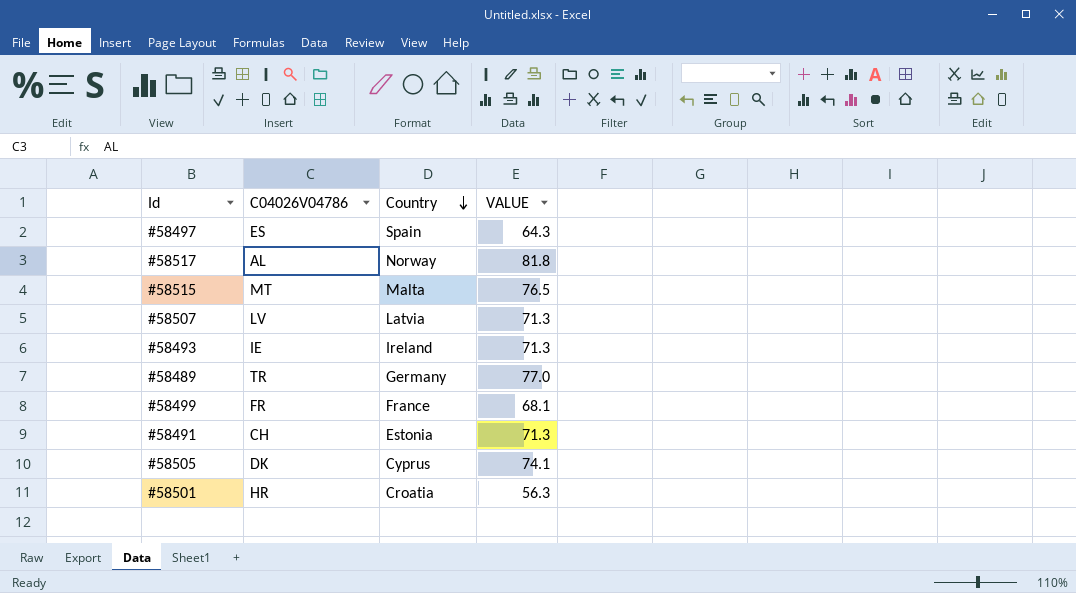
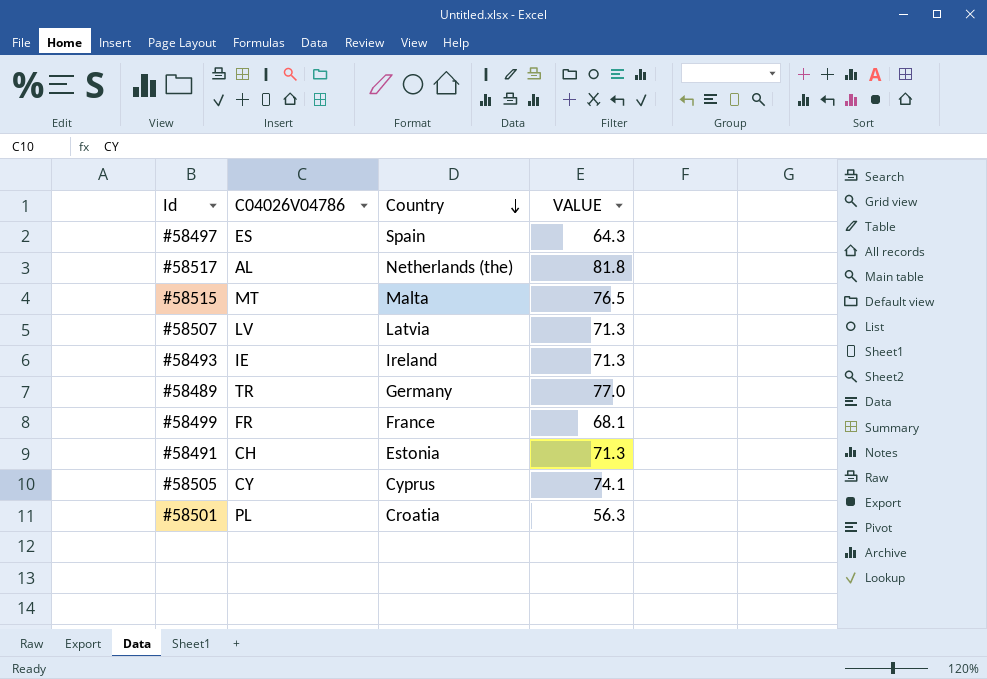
#58517 | Country: Norway -> Netherlands (the)
#58505 | C04026V04786: DK -> CY
#58501 | C04026V04786: HR -> PL

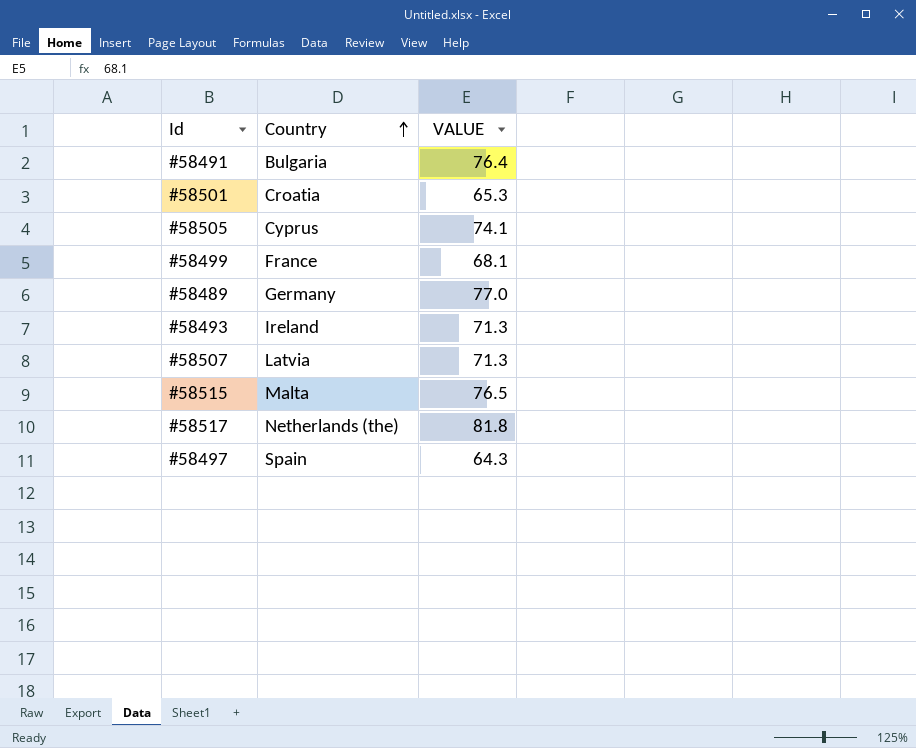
row order: Country descending -> Country ascending
column C04026V04786 | position: 2 -> none
#58491 | Country: Estonia -> Bulgaria
#58491 | VALUE: 71.3 -> 76.4
#58501 | VALUE: 56.3 -> 65.3

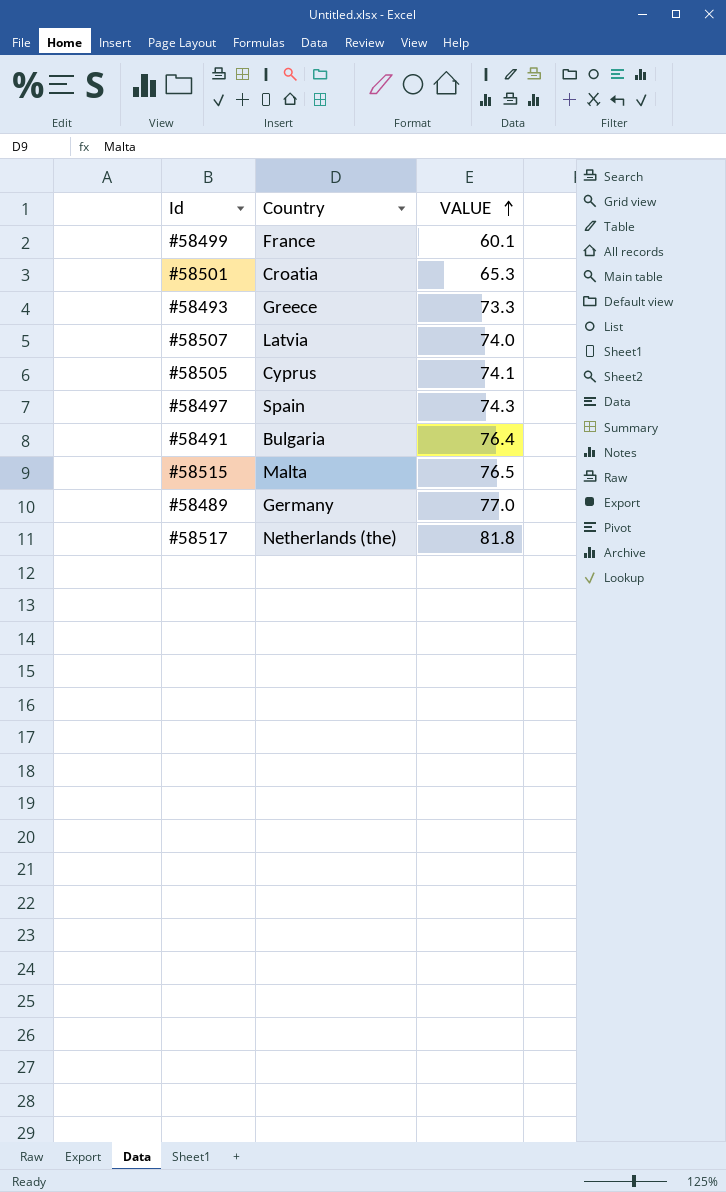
row order: Country ascending -> VALUE ascending
#58499 | VALUE: 68.1 -> 60.1
#58493 | Country: Ireland -> Greece
#58493 | VALUE: 71.3 -> 73.3
#58507 | VALUE: 71.3 -> 74.0
#58497 | VALUE: 64.3 -> 74.3

